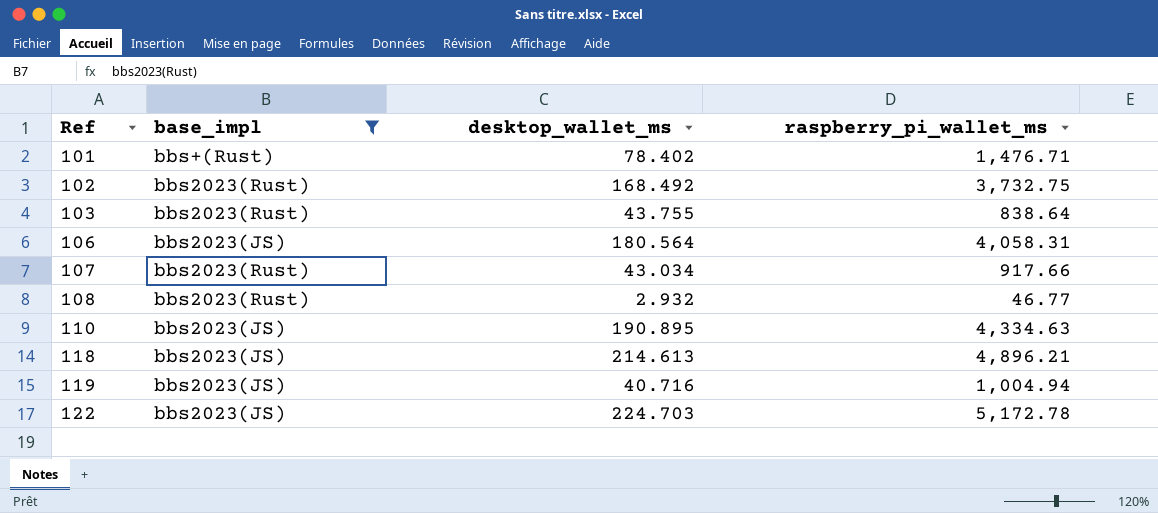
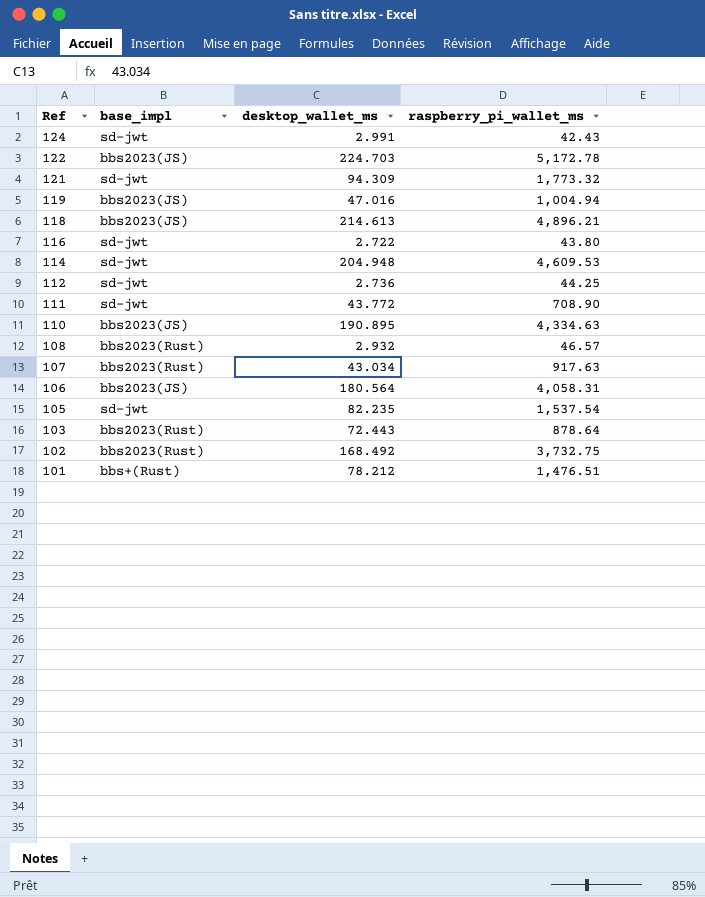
filter: base_impl != sd-jwt -> none
row order: Ref ascending -> Ref descending
119 | desktop_wallet_ms: 40.716 -> 47.016
108 | raspberry_pi_wallet_ms: 46.77 -> 46.57
107 | raspberry_pi_wallet_ms: 917.66 -> 917.63
103 | desktop_wallet_ms: 43.755 -> 72.443
103 | raspberry_pi_wallet_ms: 838.64 -> 878.64
101 | desktop_wallet_ms: 78.402 -> 78.212
101 | raspberry_pi_wallet_ms: 1,476.71 -> 1,476.51

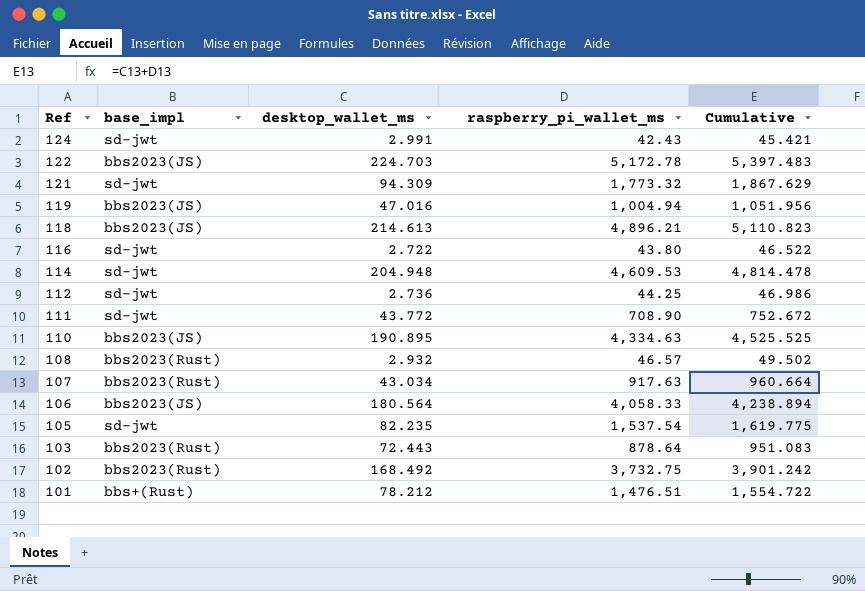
column Cumulative | formula: none -> [desktop_wallet_ms] + [raspberry_pi_wallet_ms]
106 | raspberry_pi_wallet_ms: 4,058.31 -> 4,058.33

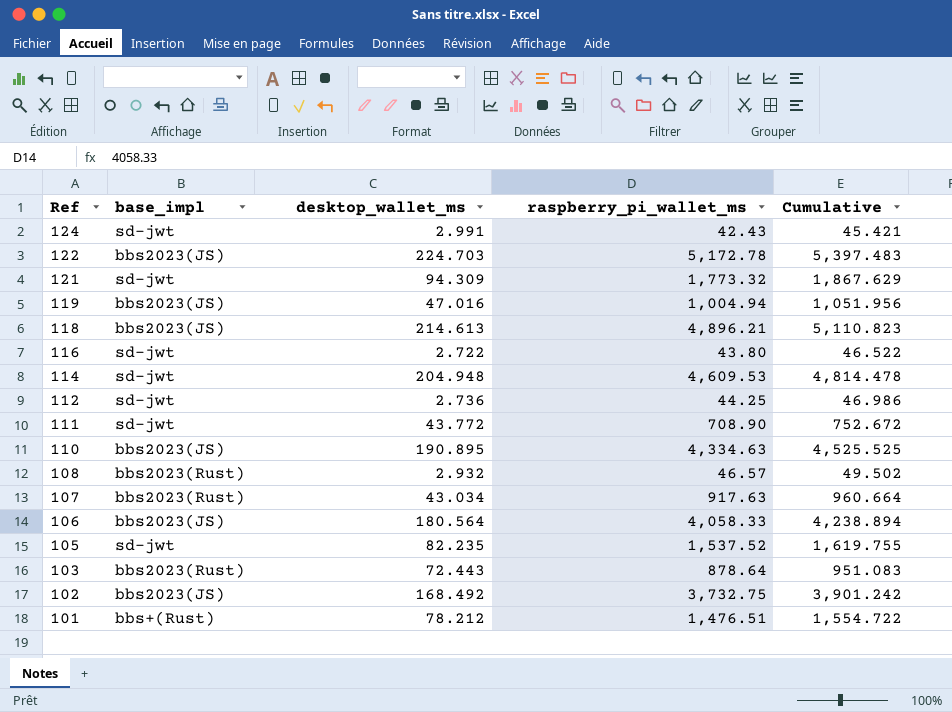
105 | raspberry_pi_wallet_ms: 1,537.54 -> 1,537.52
105 | Cumulative: 1,619.775 -> 1,619.755
102 | base_impl: bbs2023(Rust) -> bbs2023(JS)

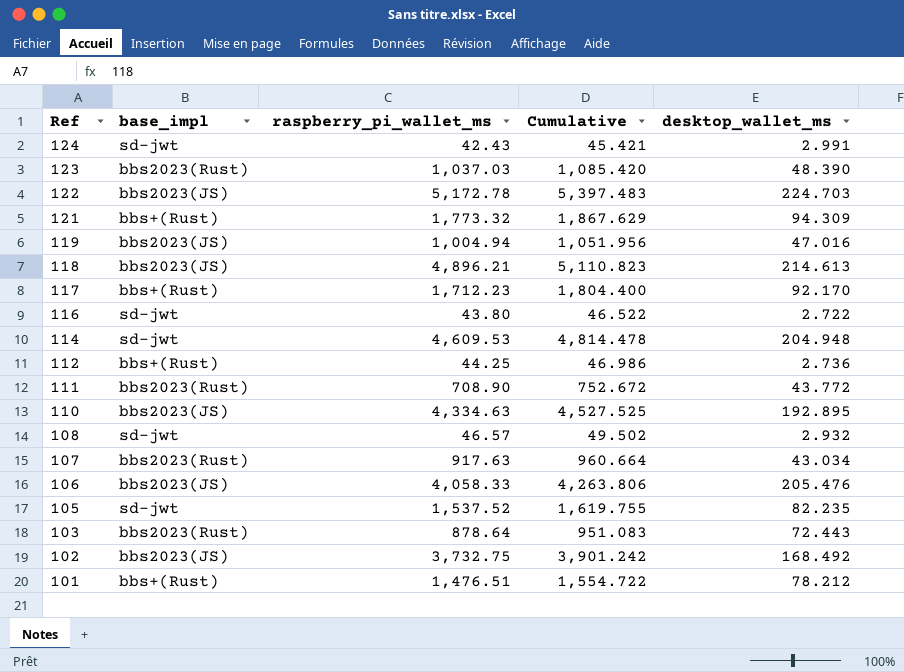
column desktop_wallet_ms | position: 3 -> 5
row 123: none -> bbs2023(Rust) | 1,037.03 | 1,085.420 | 48.390
121 | base_impl: sd-jwt -> bbs+(Rust)
row 117: none -> bbs+(Rust) | 1,712.23 | 1,804.400 | 92.170
112 | base_impl: sd-jwt -> bbs+(Rust)
111 | base_impl: sd-jwt -> bbs2023(Rust)
110 | Cumulative: 4,525.525 -> 4,527.525
110 | desktop_wallet_ms: 190.895 -> 192.895
108 | base_impl: bbs2023(Rust) -> sd-jwt
106 | Cumulative: 4,238.894 -> 4,263.806
106 | desktop_wallet_ms: 180.564 -> 205.476

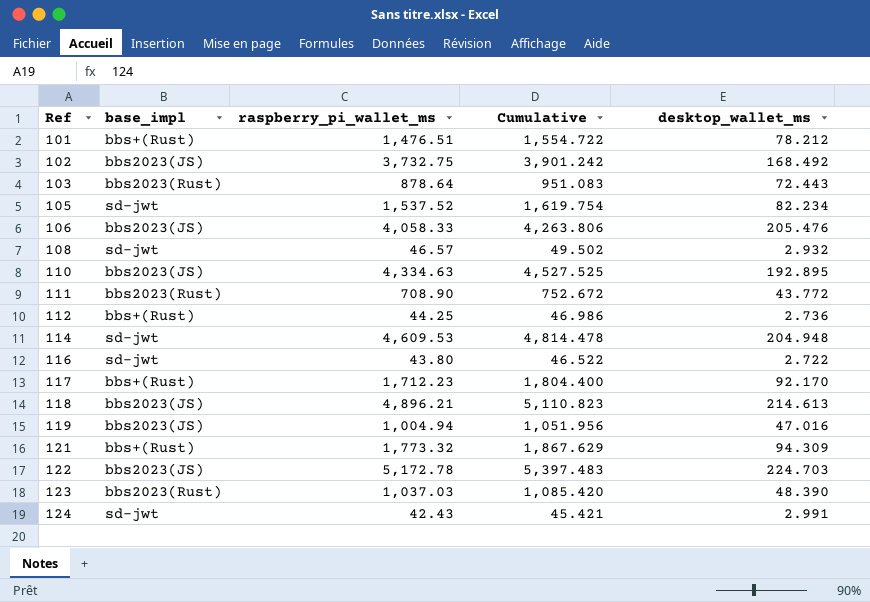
row order: Ref descending -> Ref ascending
row 107: bbs2023(Rust) | 917.63 | 960.664 | 43.034 -> none
105 | Cumulative: 1,619.755 -> 1,619.754
105 | desktop_wallet_ms: 82.235 -> 82.234

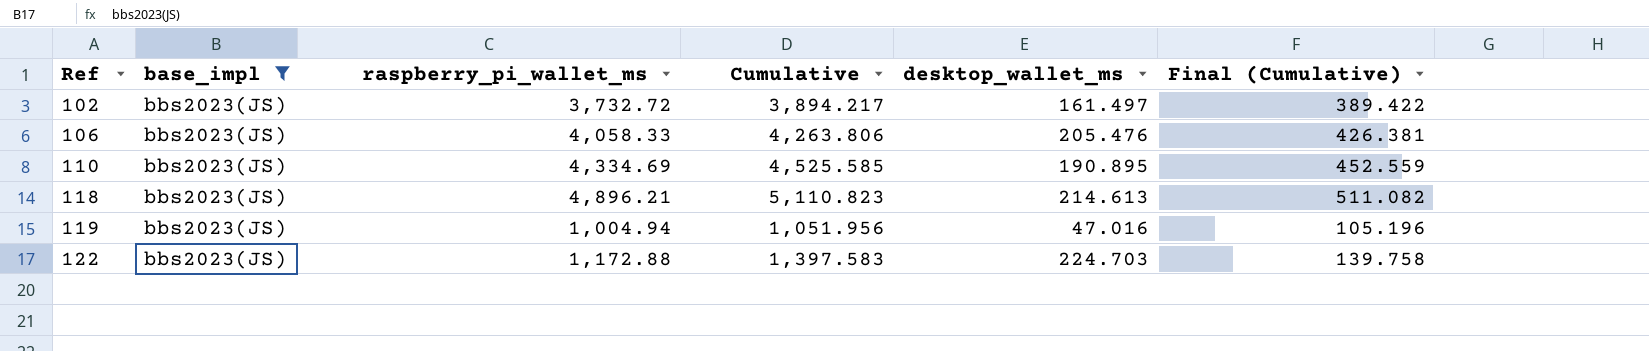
filter: none -> base_impl = bbs2023(JS)
column Final (Cumulative) | formula: none -> [Cumulative] * 0.1
102 | raspberry_pi_wallet_ms: 3,732.75 -> 3,732.72
102 | Cumulative: 3,901.242 -> 3,894.217
102 | desktop_wallet_ms: 168.492 -> 161.497
110 | raspberry_pi_wallet_ms: 4,334.63 -> 4,334.69
110 | Cumulative: 4,527.525 -> 4,525.585
110 | desktop_wallet_ms: 192.895 -> 190.895
122 | raspberry_pi_wallet_ms: 5,172.78 -> 1,172.88
122 | Cumulative: 5,397.483 -> 1,397.583

